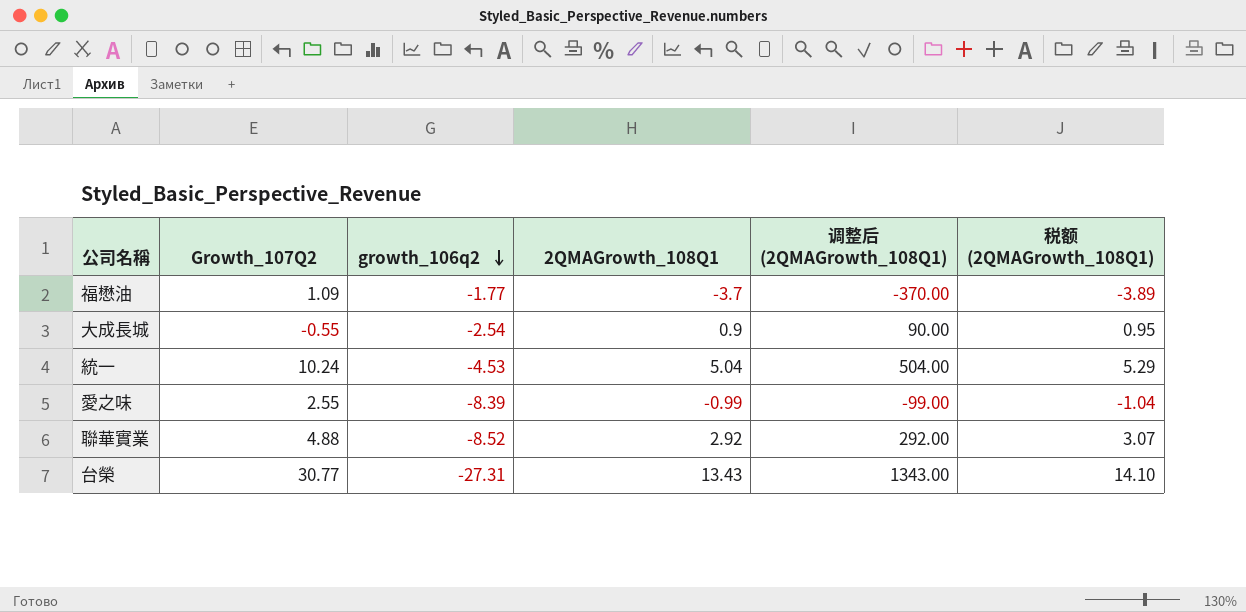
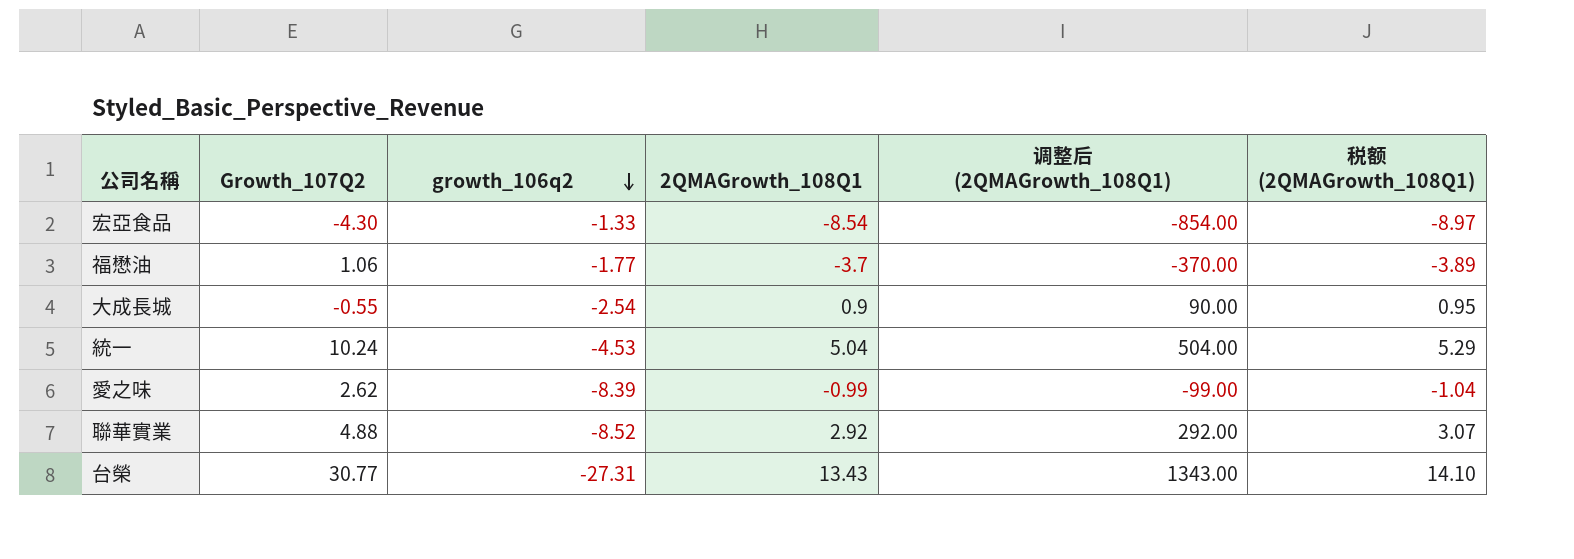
row 宏亞食品: none -> -4.30 | -1.33 | -8.54 | -854.00 | -8.97
福懋油 | Growth_107Q2: 1.09 -> 1.06
愛之味 | Growth_107Q2: 2.55 -> 2.62

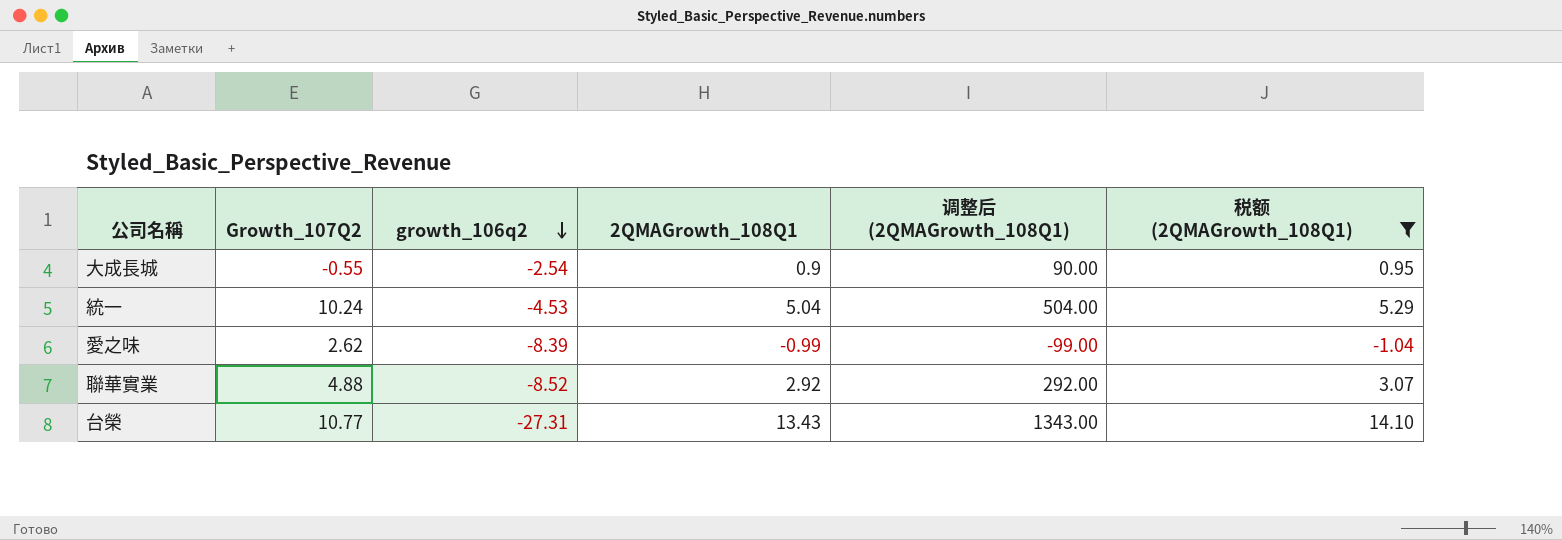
filter: none -> 税额 (2QMAGrowth_108Q1) >= -1.04
台榮 | Growth_107Q2: 30.77 -> 10.77

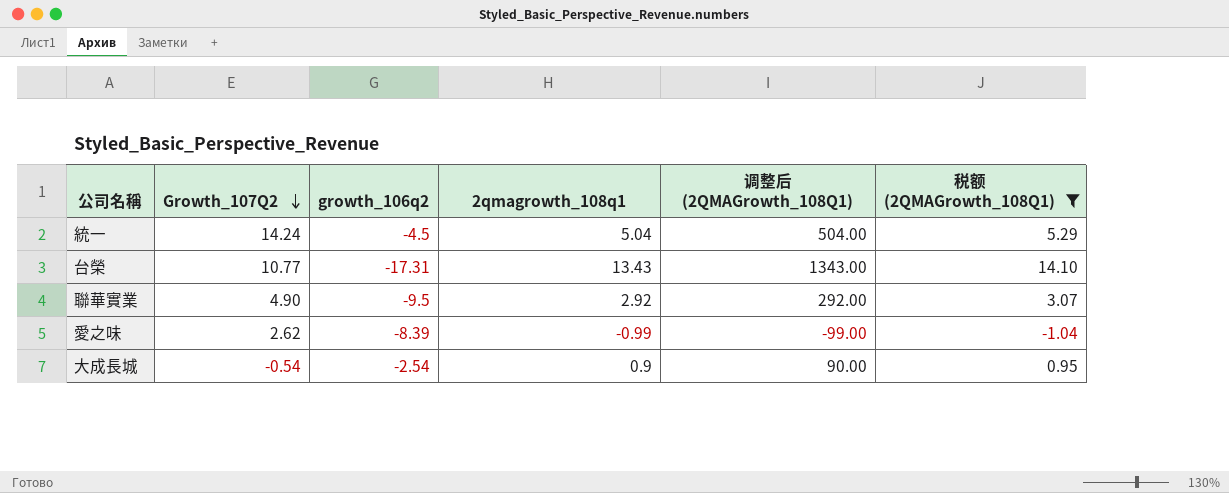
row order: growth_106q2 descending -> Growth_107Q2 descending
column name: 2QMAGrowth_108Q1 -> 2qmagrowth_108q1
統一 | Growth_107Q2: 10.24 -> 14.24
統一 | growth_106q2: -4.53 -> -4.5
台榮 | growth_106q2: -27.31 -> -17.31
聯華實業 | Growth_107Q2: 4.88 -> 4.90
聯華實業 | growth_106q2: -8.52 -> -9.5
大成長城 | Growth_107Q2: -0.55 -> -0.54

